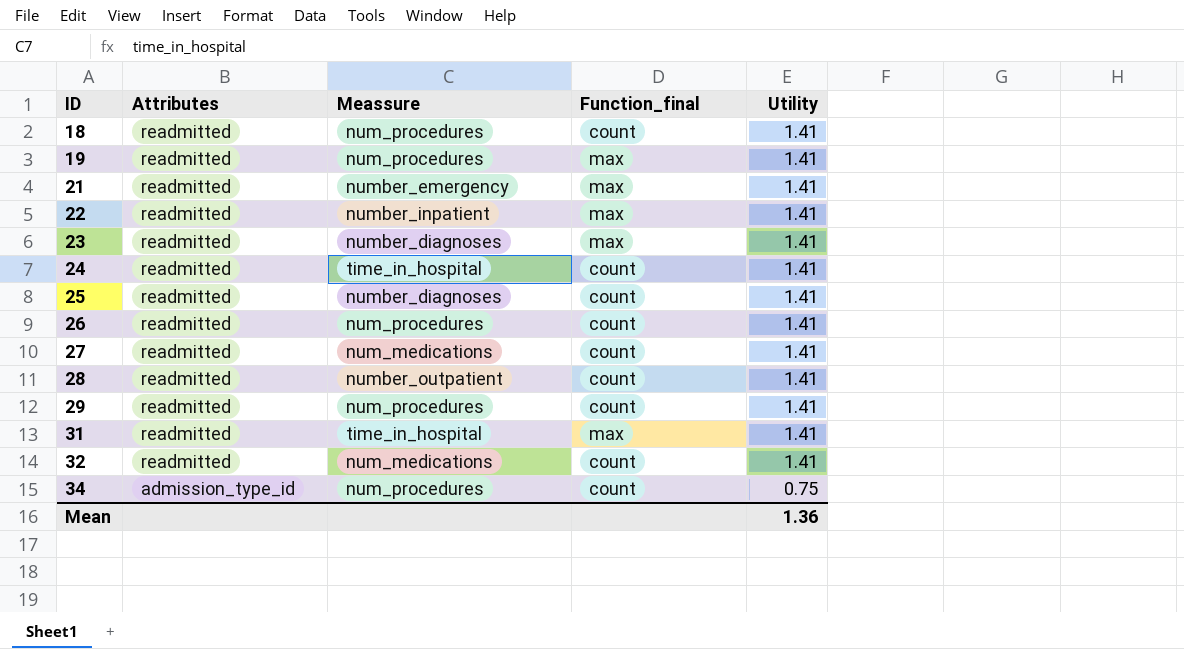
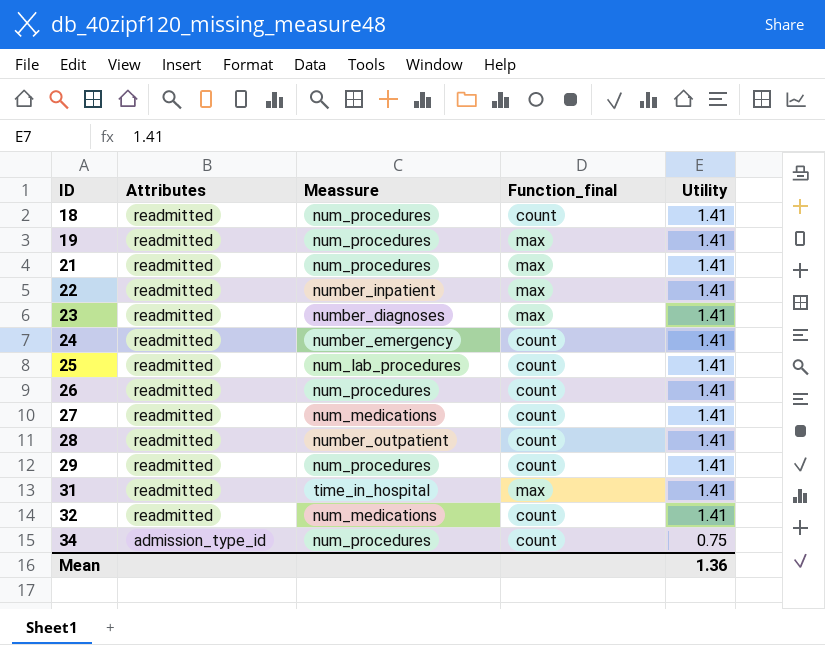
21 | Meassure: number_emergency -> num_procedures
24 | Meassure: time_in_hospital -> number_emergency
25 | Meassure: number_diagnoses -> num_lab_procedures

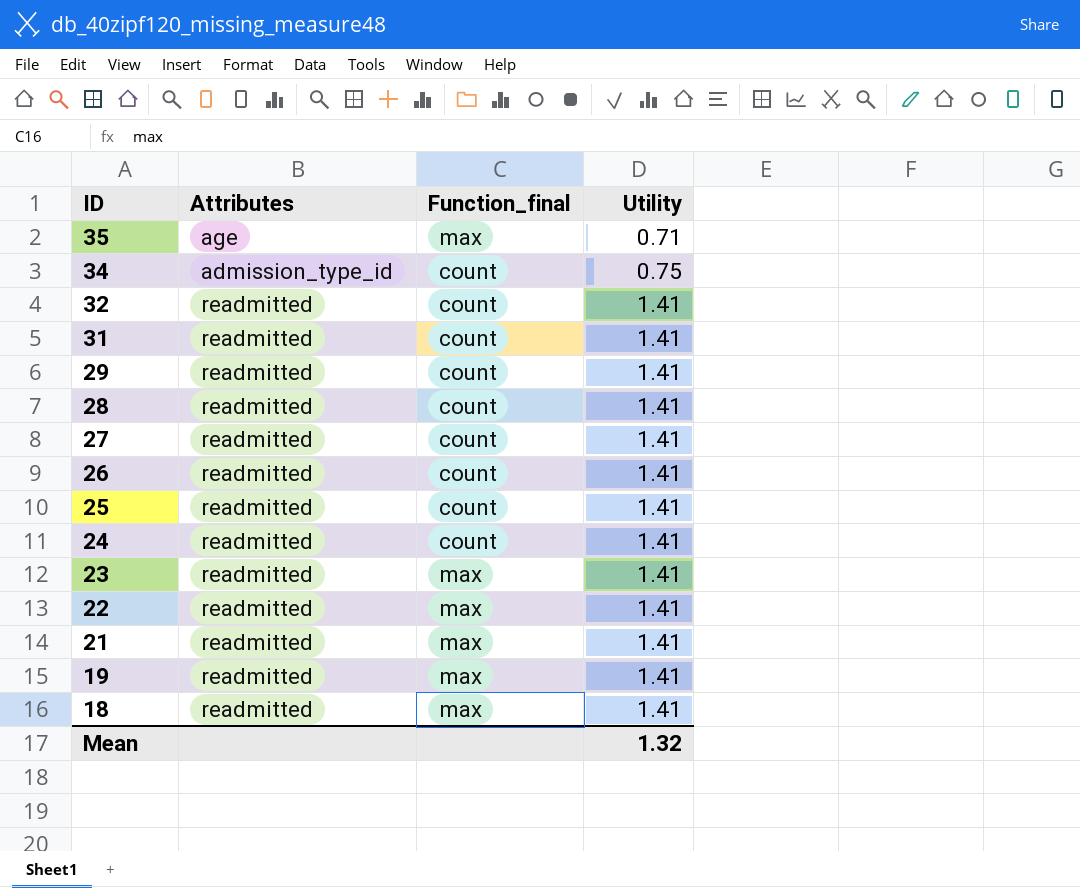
row order: ID ascending -> ID descending
column Meassure | position: 3 -> none
row 35: none -> age | max | 0.71
31 | Function_final: max -> count
18 | Function_final: count -> max
Mean | Utility: 1.36 -> 1.32

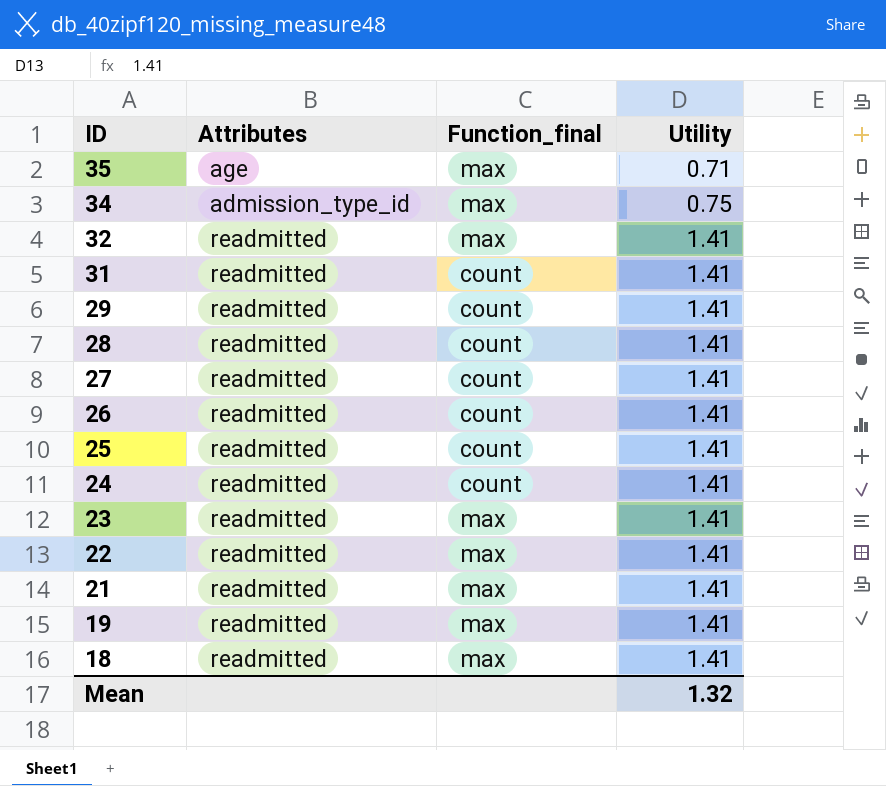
34 | Function_final: count -> max
32 | Function_final: count -> max

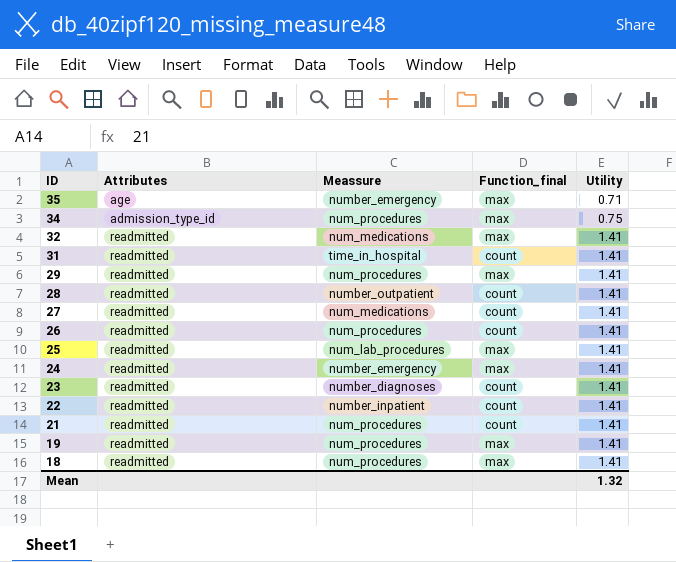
column Meassure | position: none -> 3
29 | Function_final: count -> max
25 | Function_final: count -> max
24 | Function_final: count -> max
23 | Function_final: max -> count
22 | Function_final: max -> count
21 | Function_final: max -> count

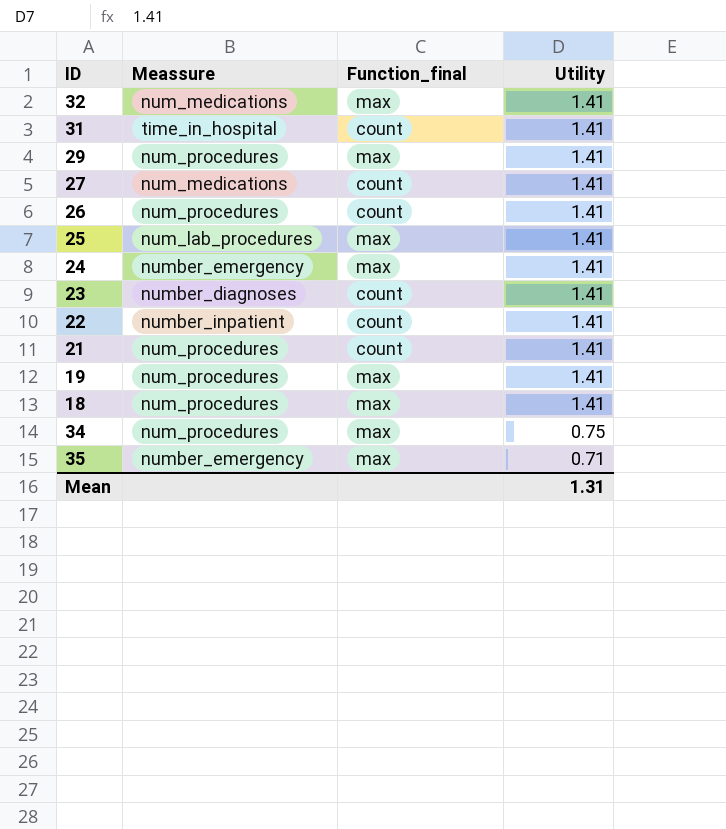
row order: ID descending -> Utility descending
column Attributes | position: 2 -> none
row 28: readmitted | number_outpatient | count | 1.41 -> none
Mean | Utility: 1.32 -> 1.31

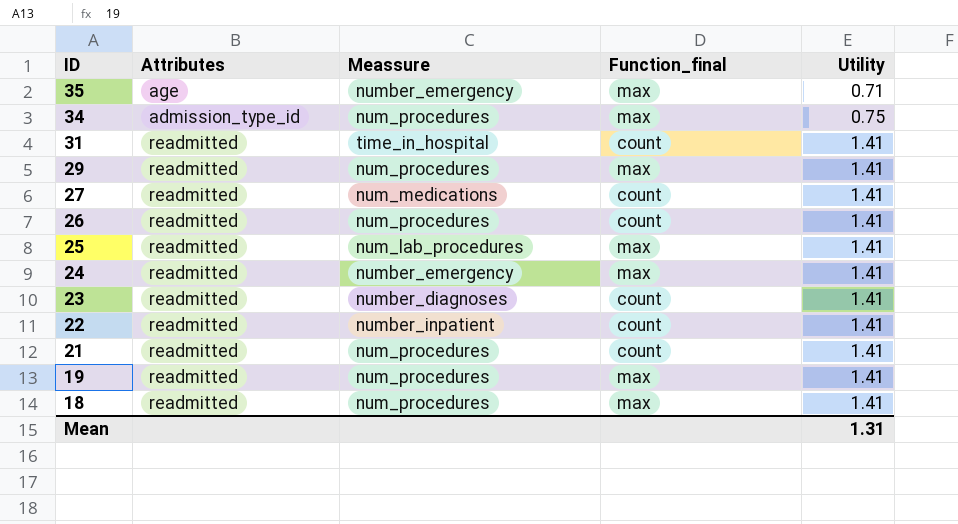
row order: Utility descending -> ID descending
column Attributes | position: none -> 2
row 32: num_medications | max | 1.41 -> none

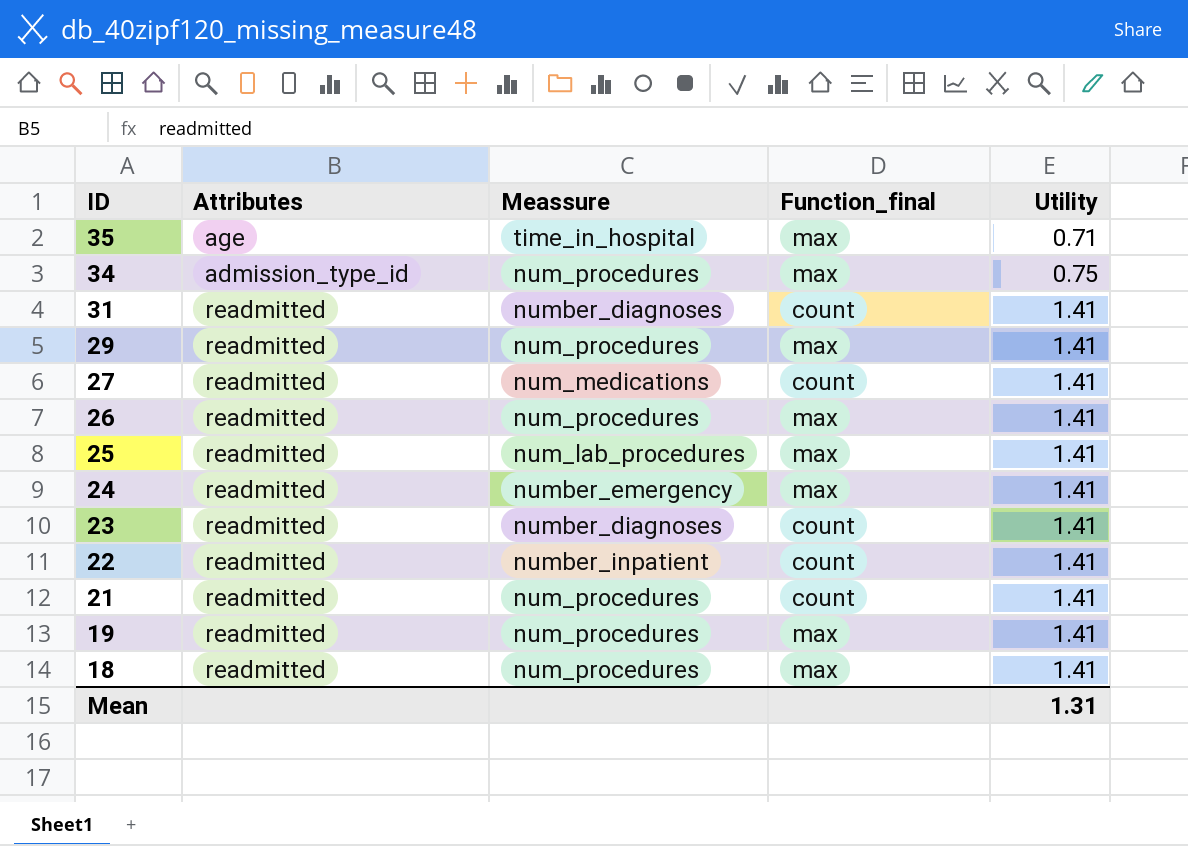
35 | Meassure: number_emergency -> time_in_hospital
31 | Meassure: time_in_hospital -> number_diagnoses
26 | Function_final: count -> max

